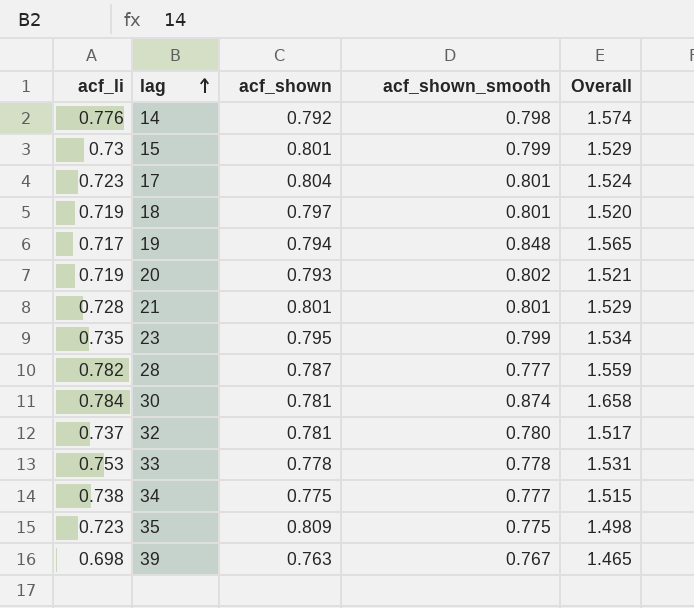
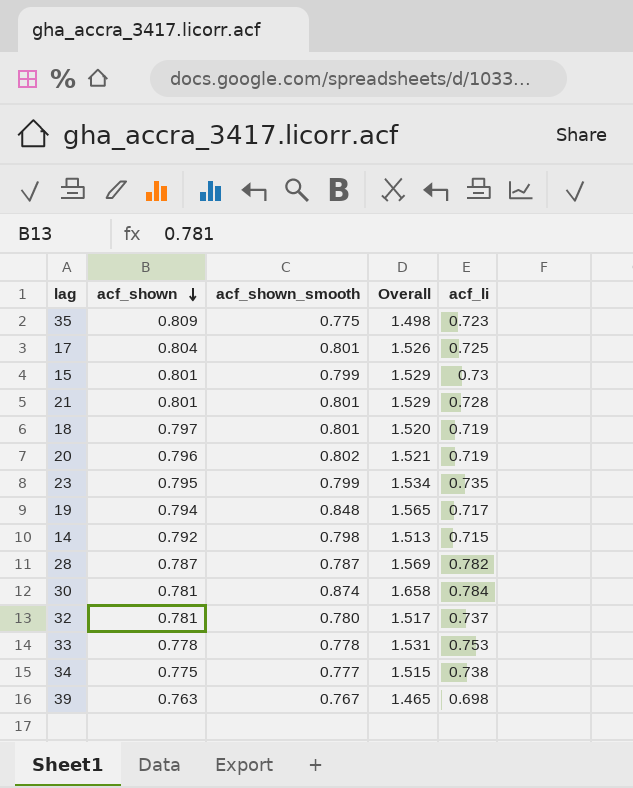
row order: lag ascending -> acf_shown descending
column acf_li | position: 1 -> 5
17 | Overall: 1.524 -> 1.526
17 | acf_li: 0.723 -> 0.725
20 | acf_shown: 0.793 -> 0.796
14 | Overall: 1.574 -> 1.513
14 | acf_li: 0.776 -> 0.715
28 | acf_shown_smooth: 0.777 -> 0.787
28 | Overall: 1.559 -> 1.569

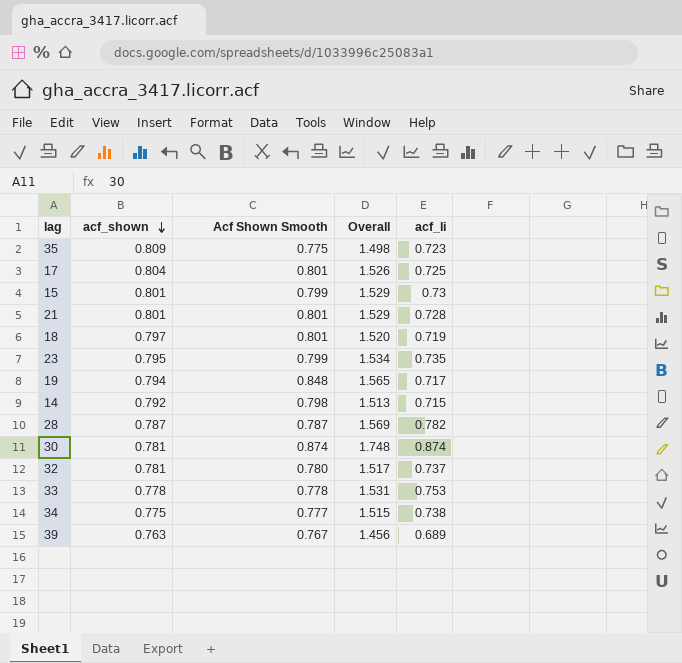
column name: acf_shown_smooth -> Acf Shown Smooth
row 20: 0.796 | 0.802 | 1.521 | 0.719 -> none
30 | Overall: 1.658 -> 1.748
30 | acf_li: 0.784 -> 0.874
39 | Overall: 1.465 -> 1.456
39 | acf_li: 0.698 -> 0.689

